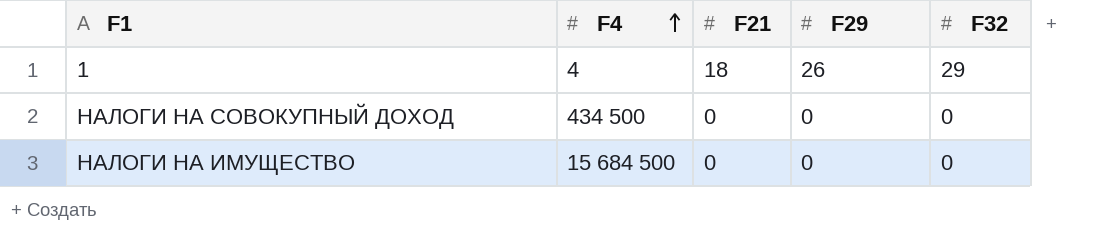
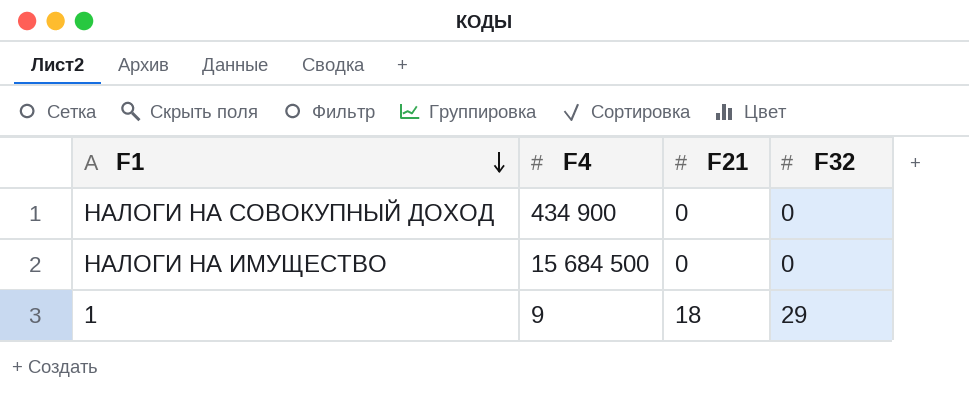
row order: F4 ascending -> F1 descending
column F29 | position: 4 -> none
НАЛОГИ НА СОВОКУПНЫЙ ДОХОД | F4: 434 500 -> 434 900
1 | F4: 4 -> 9

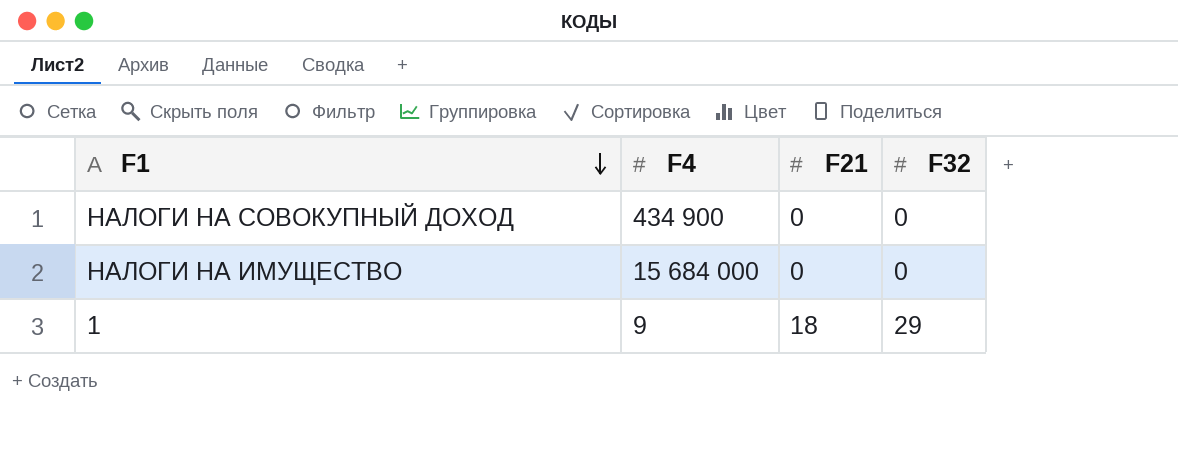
НАЛОГИ НА ИМУЩЕСТВО | F4: 15 684 500 -> 15 684 000

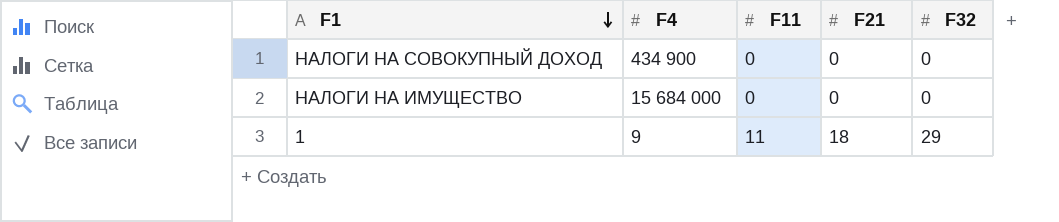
column F11 | position: none -> 3

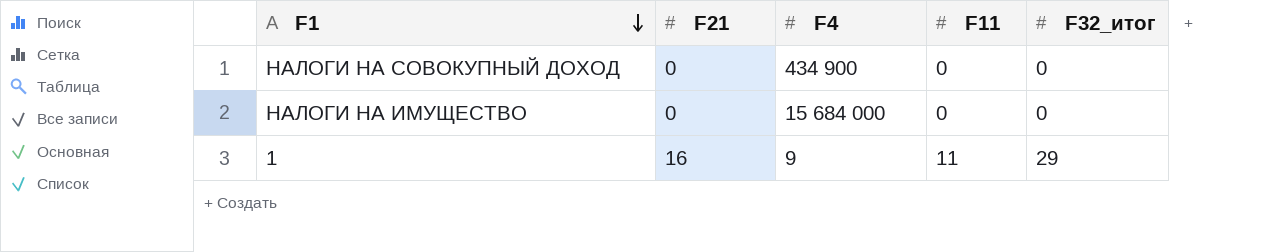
column F21 | position: 4 -> 2
column name: F32 -> F32_итог
1 | F21: 18 -> 16

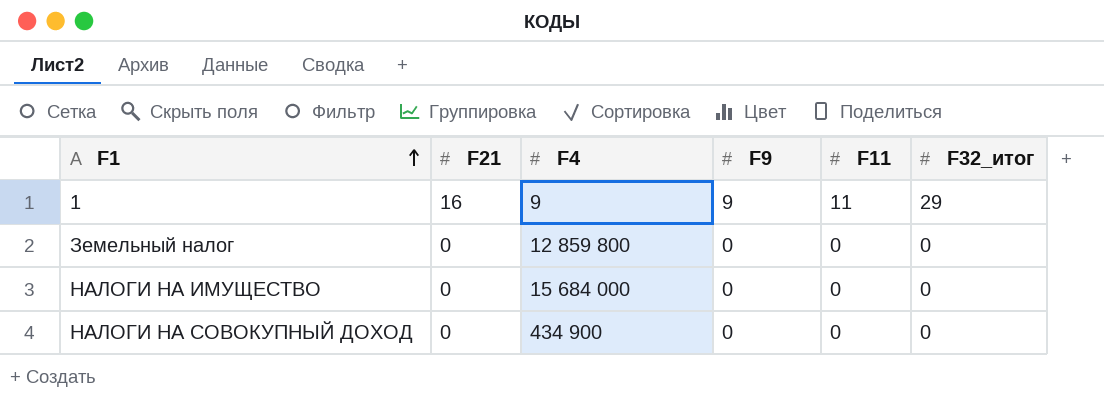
row order: F1 descending -> F1 ascending
column F9 | position: none -> 4
row Земельный налог: none -> 0 | 12 859 800 | 0 | 0 | 0

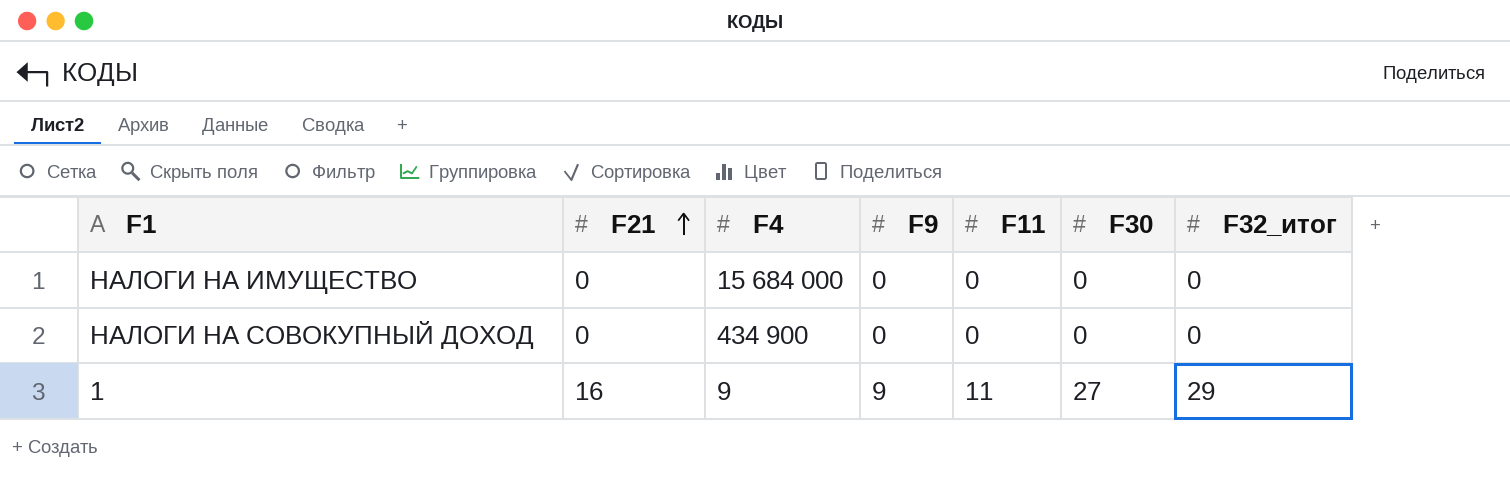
row order: F1 ascending -> F21 ascending
column F30 | position: none -> 6
row Земельный налог: 0 | 12 859 800 | 0 | 0 | 0 -> none

